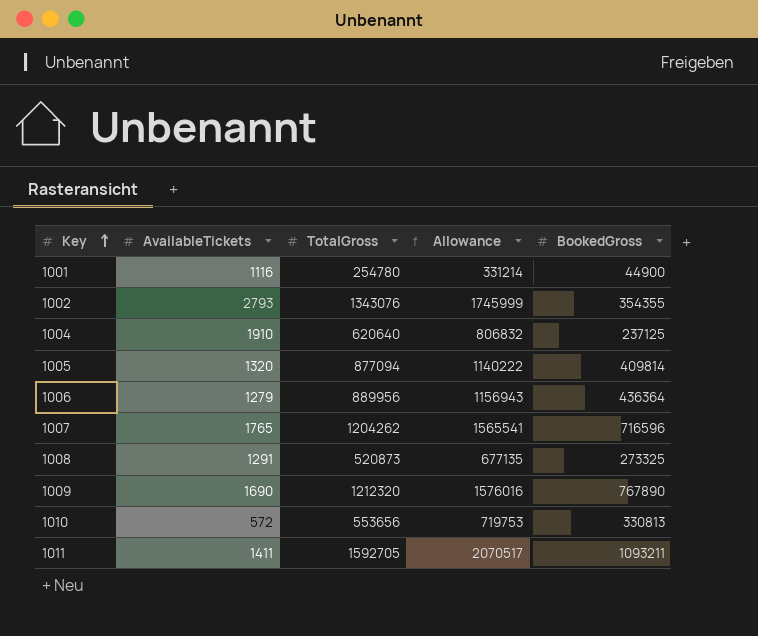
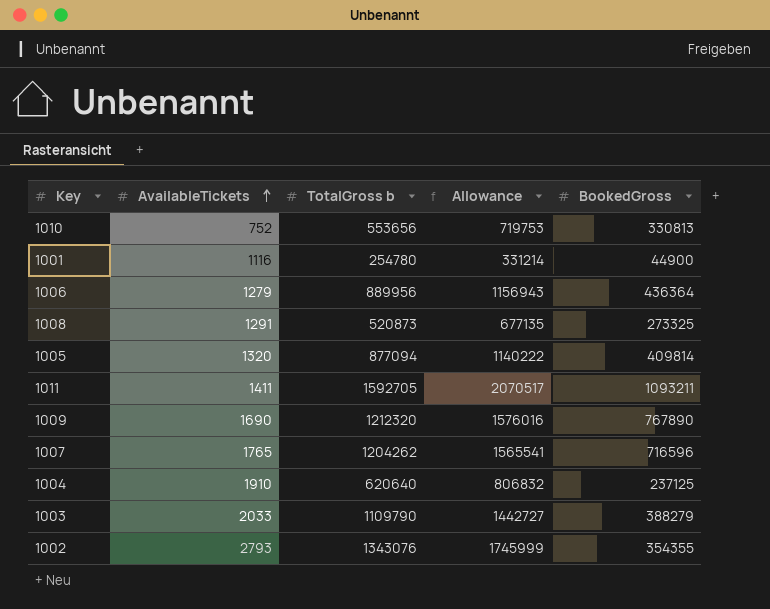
row order: Key ascending -> AvailableTickets ascending
column name: TotalGross -> TotalGross b
1010 | AvailableTickets: 572 -> 752
row 1003: none -> 2033 | 1109790 | 1442727 | 388279

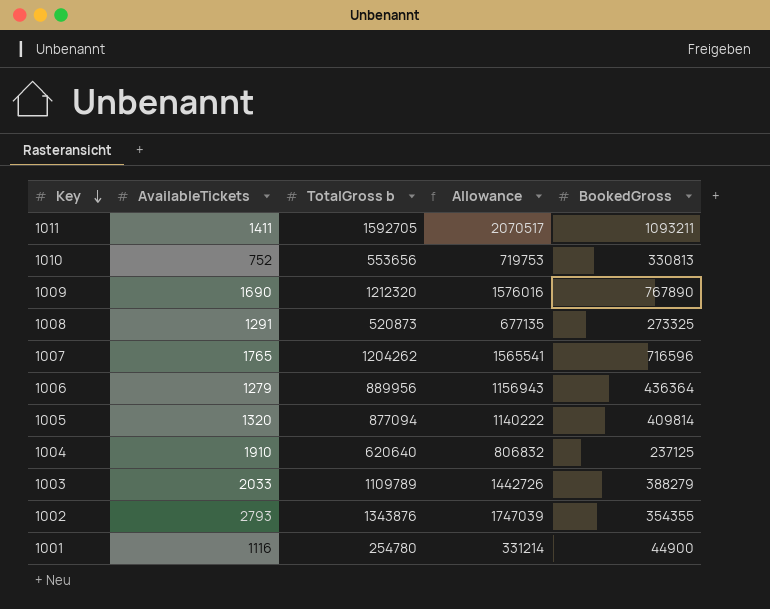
row order: AvailableTickets ascending -> Key descending
1003 | TotalGross b: 1109790 -> 1109789
1003 | Allowance: 1442727 -> 1442726
1002 | TotalGross b: 1343076 -> 1343876
1002 | Allowance: 1745999 -> 1747039

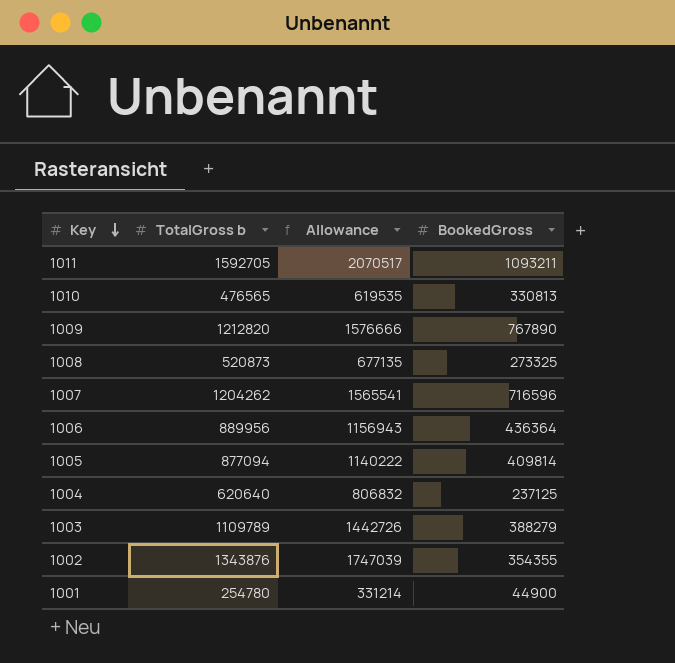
column AvailableTickets | position: 2 -> none
1010 | TotalGross b: 553656 -> 476565
1010 | Allowance: 719753 -> 619535
1009 | TotalGross b: 1212320 -> 1212820
1009 | Allowance: 1576016 -> 1576666

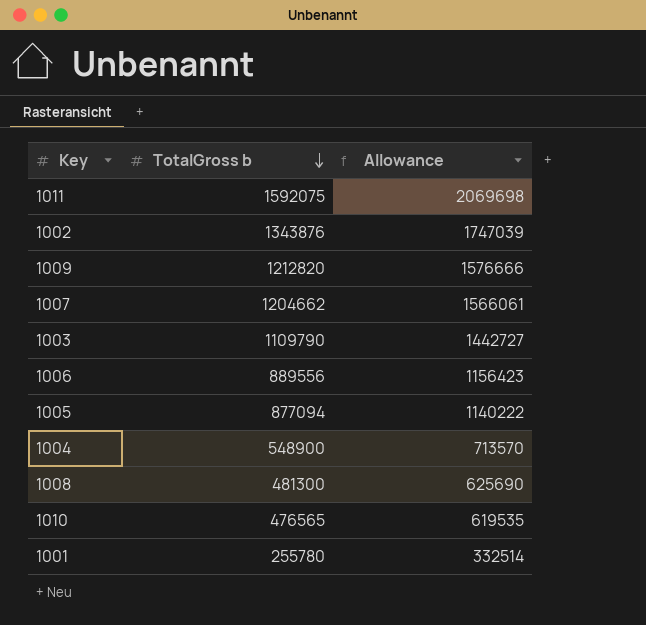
row order: Key descending -> TotalGross b descending
column BookedGross | position: 4 -> none
1011 | TotalGross b: 1592705 -> 1592075
1011 | Allowance: 2070517 -> 2069698
1007 | TotalGross b: 1204262 -> 1204662
1007 | Allowance: 1565541 -> 1566061
1003 | TotalGross b: 1109789 -> 1109790
1003 | Allowance: 1442726 -> 1442727
1006 | TotalGross b: 889956 -> 889556
1006 | Allowance: 1156943 -> 1156423
1004 | TotalGross b: 620640 -> 548900
1004 | Allowance: 806832 -> 713570
1008 | TotalGross b: 520873 -> 481300
1008 | Allowance: 677135 -> 625690
1001 | TotalGross b: 254780 -> 255780
1001 | Allowance: 331214 -> 332514

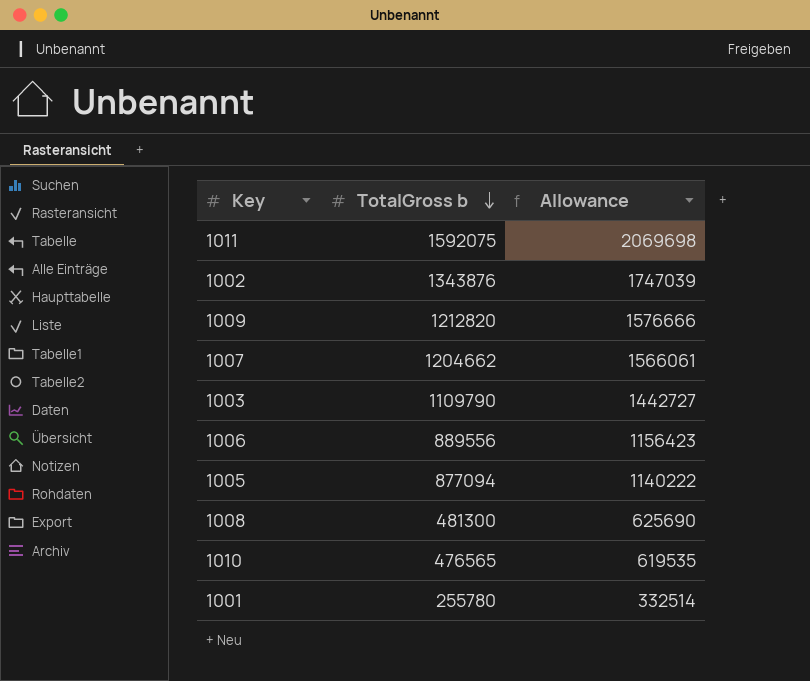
row 1004: 548900 | 713570 -> none

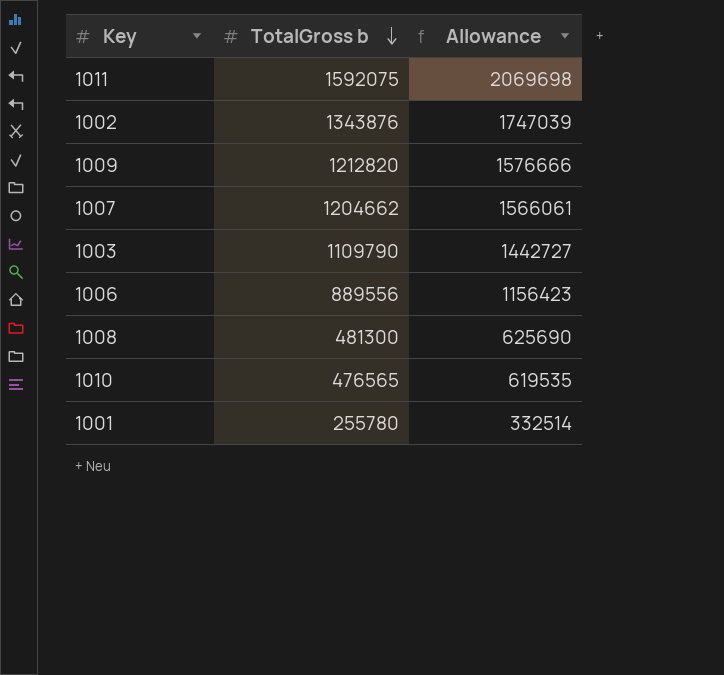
row 1005: 877094 | 1140222 -> none

